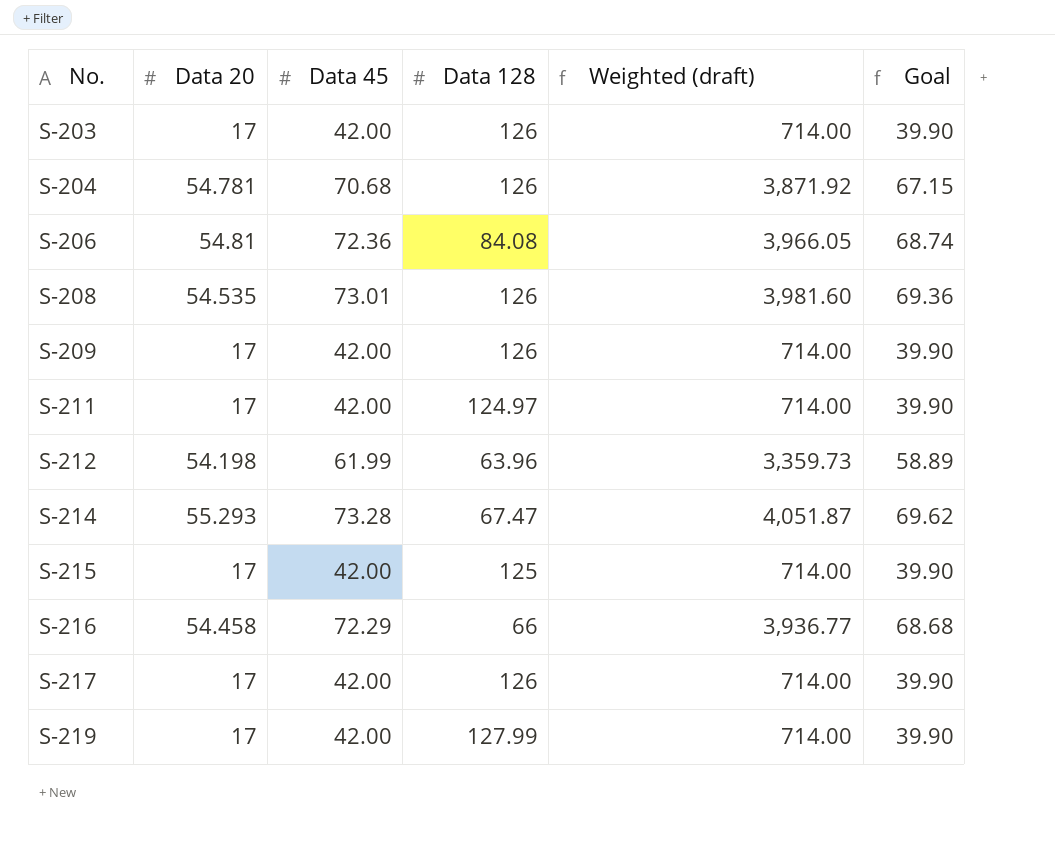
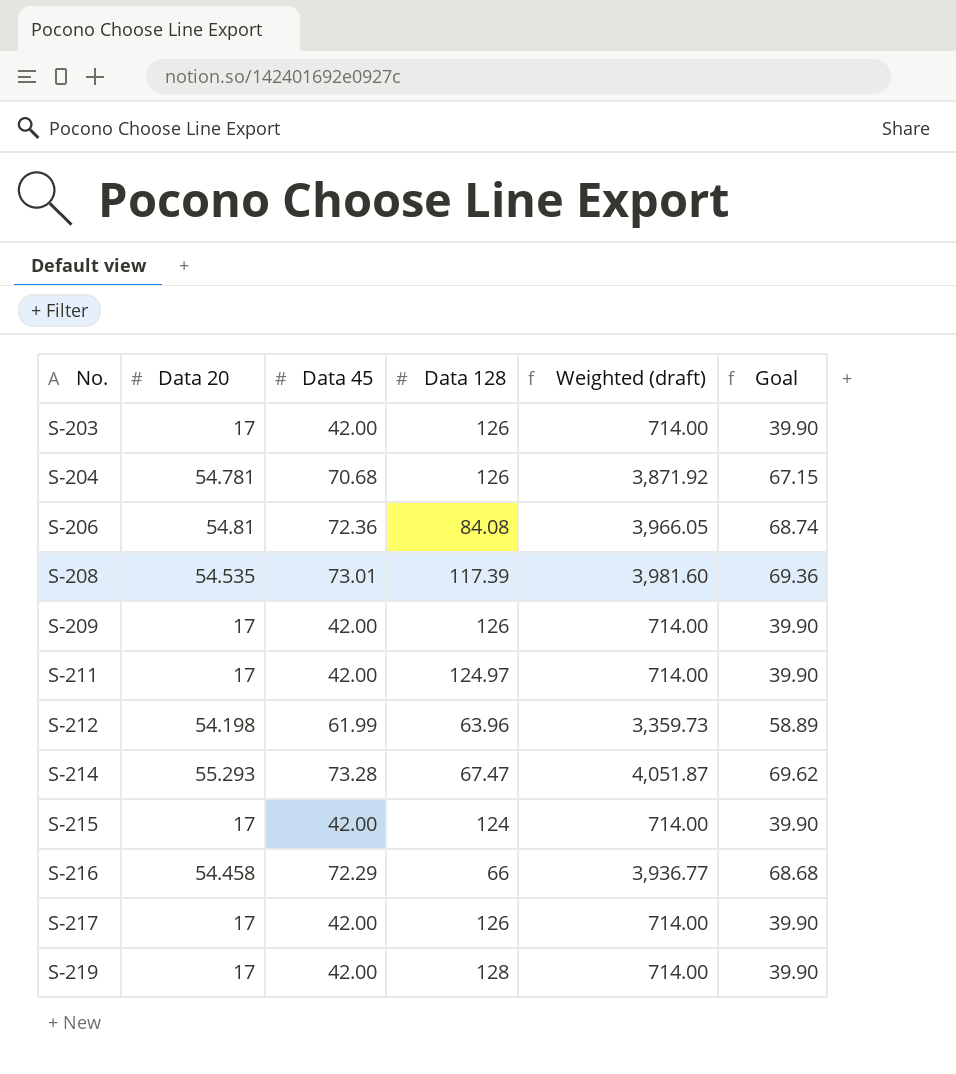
S-208 | Data 128: 126 -> 117.39
S-215 | Data 128: 125 -> 124
S-219 | Data 128: 127.99 -> 128

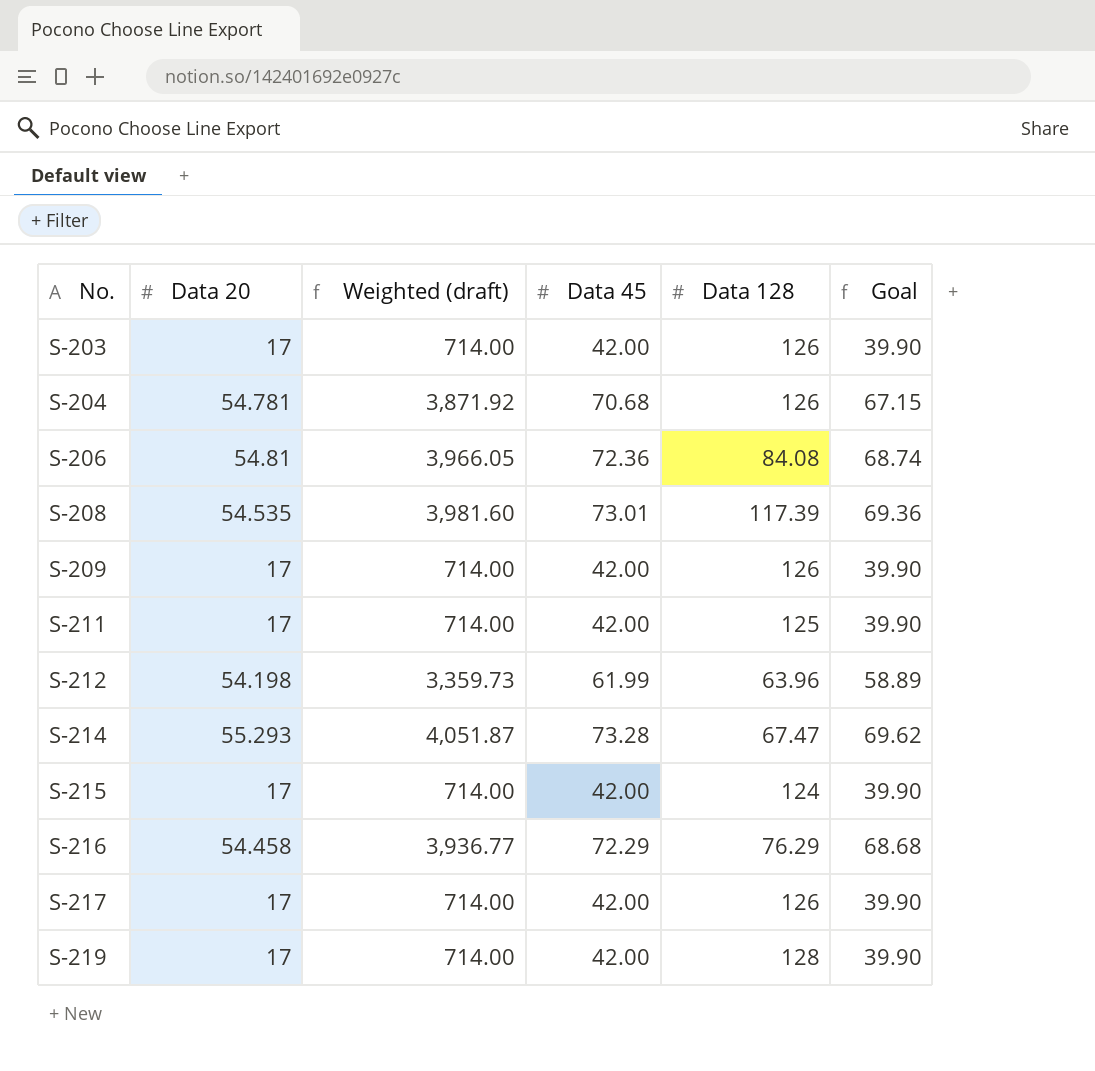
column Weighted (draft) | position: 5 -> 3
S-211 | Data 128: 124.97 -> 125
S-216 | Data 128: 66 -> 76.29

